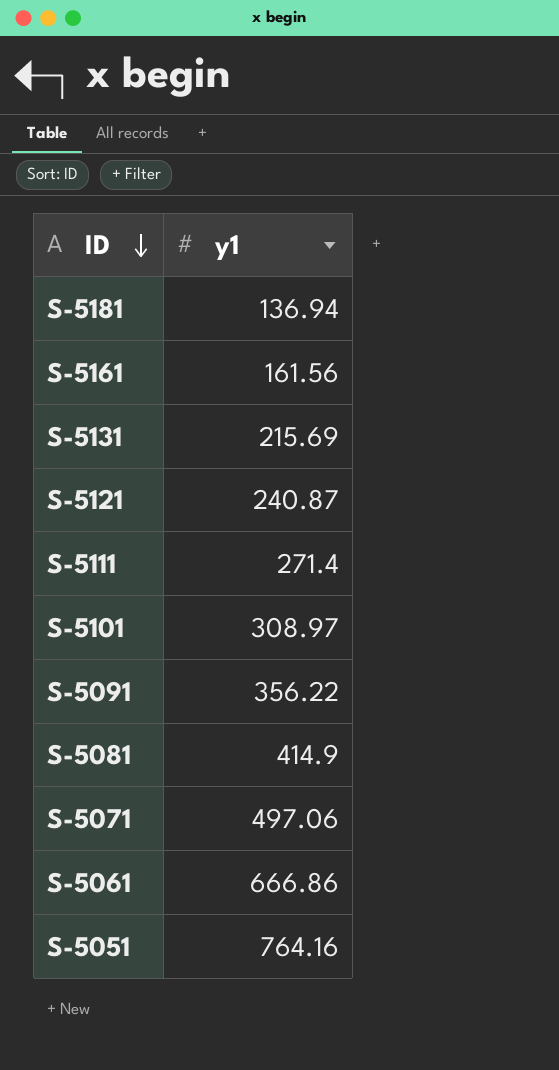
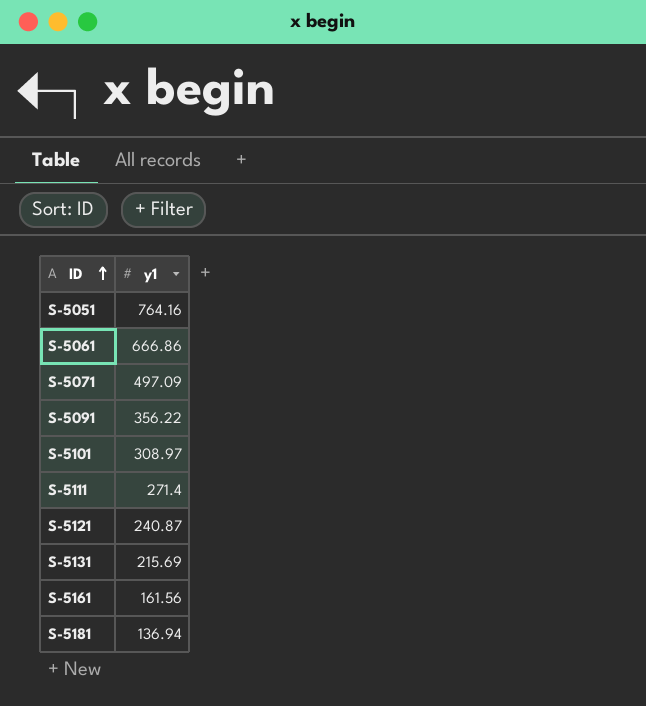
row order: ID descending -> ID ascending
row S-5081: 414.9 -> none
S-5071 | y1: 497.06 -> 497.09

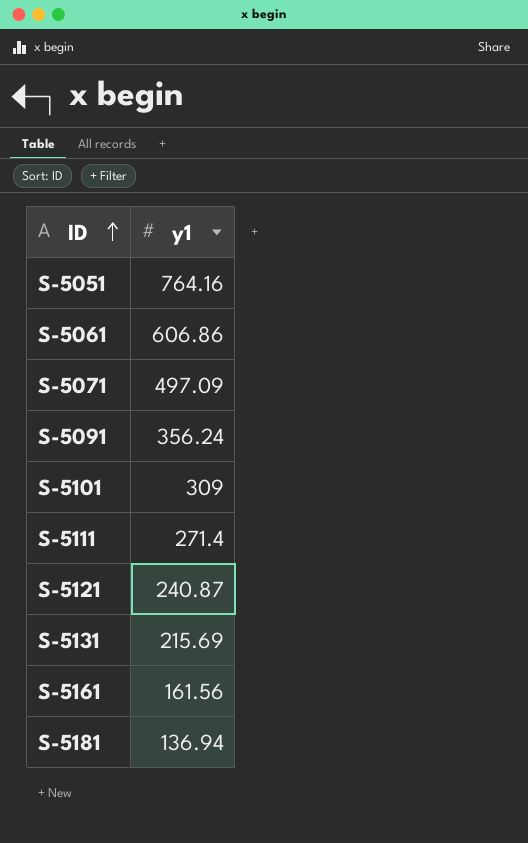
S-5061 | y1: 666.86 -> 606.86
S-5091 | y1: 356.22 -> 356.24
S-5101 | y1: 308.97 -> 309

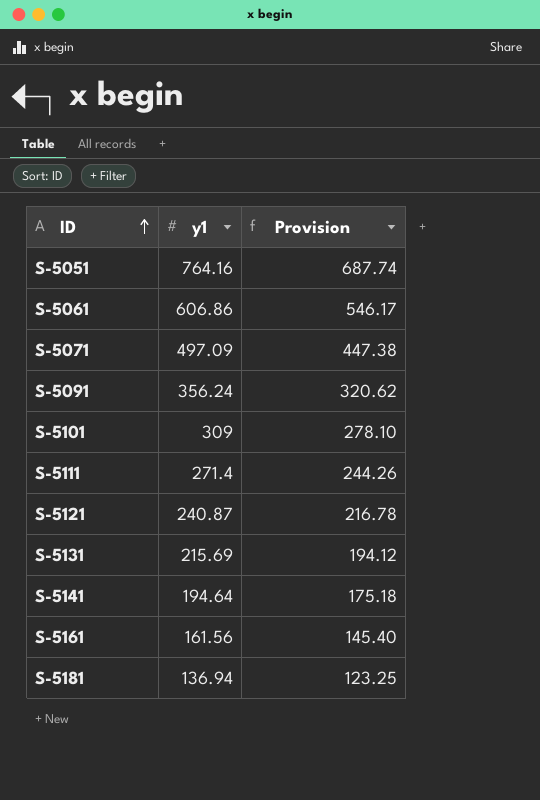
column Provision | formula: none -> [y1] * 0.9
row S-5141: none -> 194.64 | 175.18

